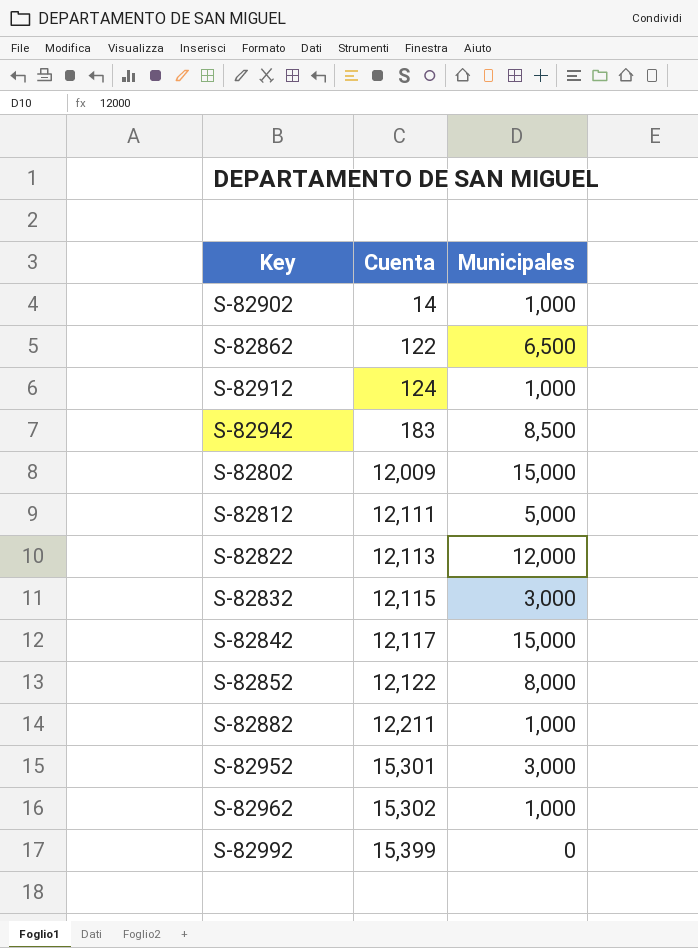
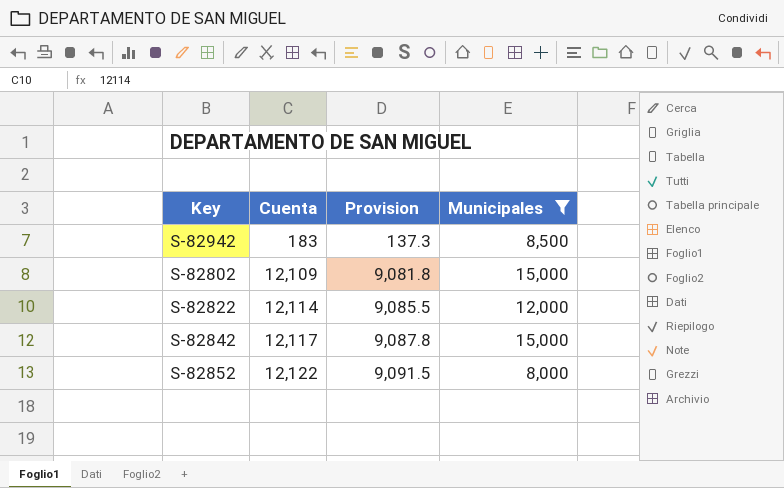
filter: none -> Municipales >= 8,000
column Provision | formula: none -> [Cuenta] * 0.75
S-82802 | Cuenta: 12,009 -> 12,109
S-82822 | Cuenta: 12,113 -> 12,114

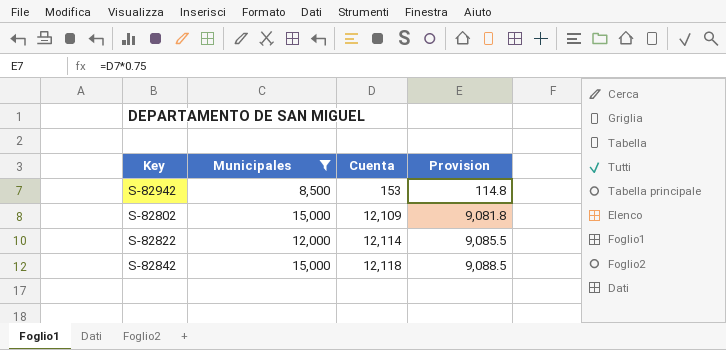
column Municipales | position: 4 -> 2
row S-82852: 12,122 | 9,091.5 | 8,000 -> none
S-82942 | Cuenta: 183 -> 153
S-82942 | Provision: 137.3 -> 114.8
S-82842 | Cuenta: 12,117 -> 12,118
S-82842 | Provision: 9,087.8 -> 9,088.5

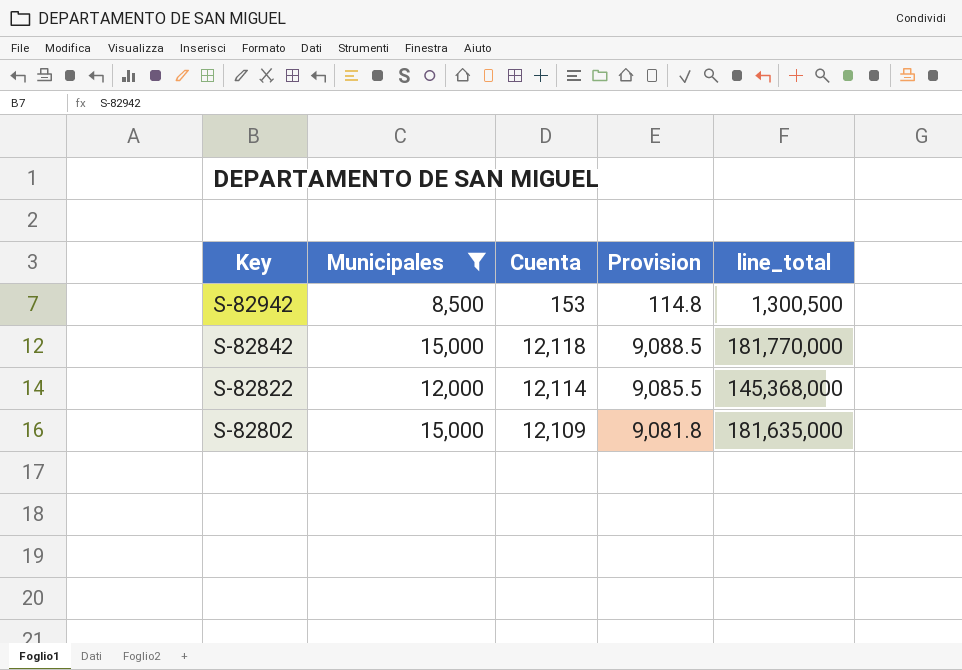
row order: Cuenta ascending -> Key descending
column line_total | formula: none -> [Municipales] * [Cuenta]

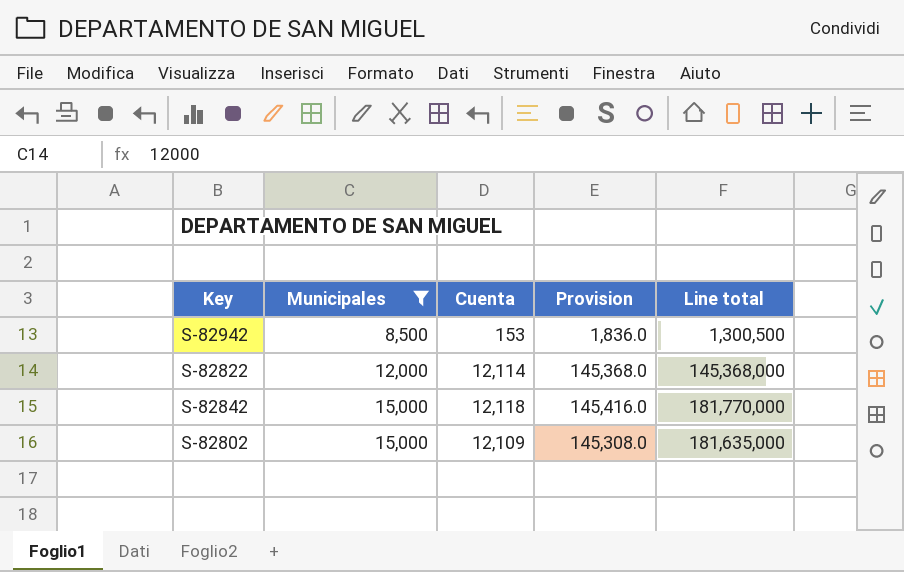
row order: Key descending -> Municipales ascending
column Provision | formula: [Cuenta] * 0.75 -> [Cuenta] * 12
column name: line_total -> Line total

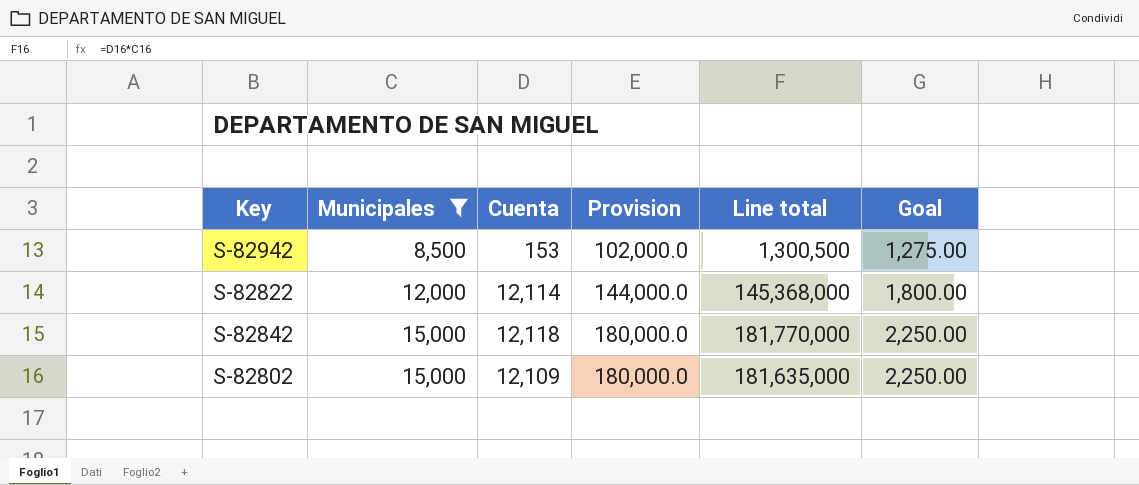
column Provision | formula: [Cuenta] * 12 -> [Municipales] * 12
column Goal | formula: none -> [Municipales] * 0.15

